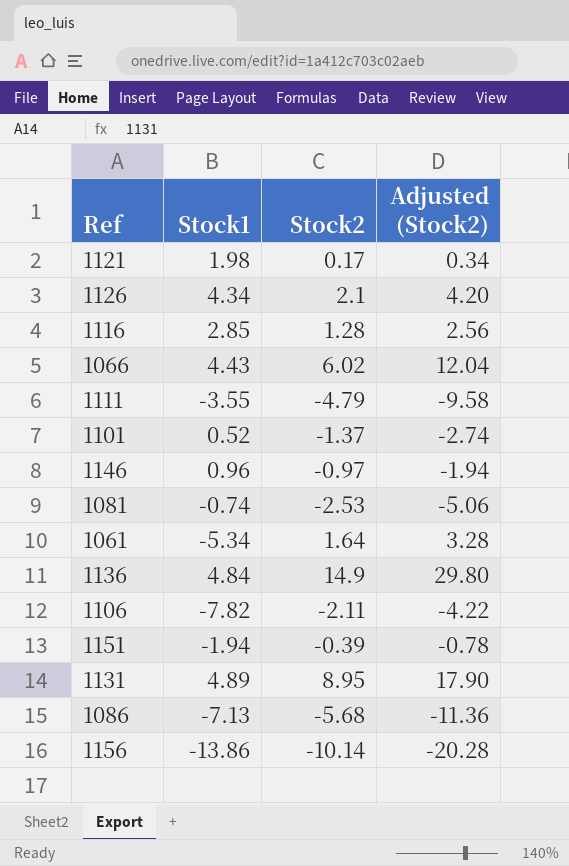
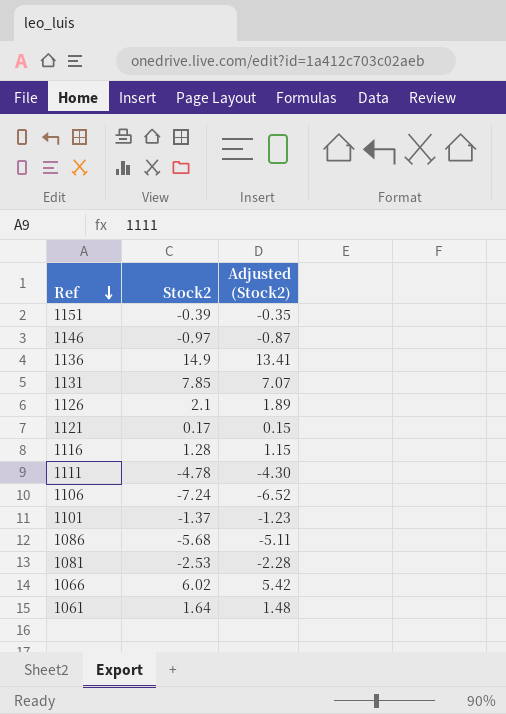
row order: none -> Ref descending
column Stock1 | position: 2 -> none
column Adjusted (Stock2) | formula: [Stock2] * 2 -> [Stock2] * 0.9
row 1156: -13.86 | -10.14 | -20.28 -> none
1131 | Stock2: 8.95 -> 7.85
1111 | Stock2: -4.79 -> -4.78
1106 | Stock2: -2.11 -> -7.24

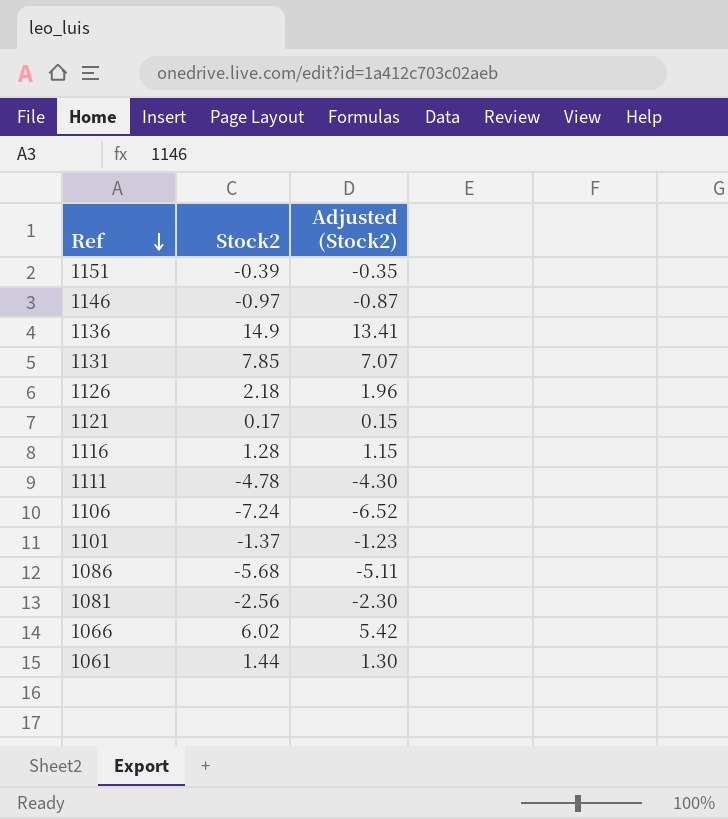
1126 | Stock2: 2.1 -> 2.18
1126 | Adjusted (Stock2): 1.89 -> 1.96
1081 | Stock2: -2.53 -> -2.56
1081 | Adjusted (Stock2): -2.28 -> -2.30
1061 | Stock2: 1.64 -> 1.44
1061 | Adjusted (Stock2): 1.48 -> 1.30

